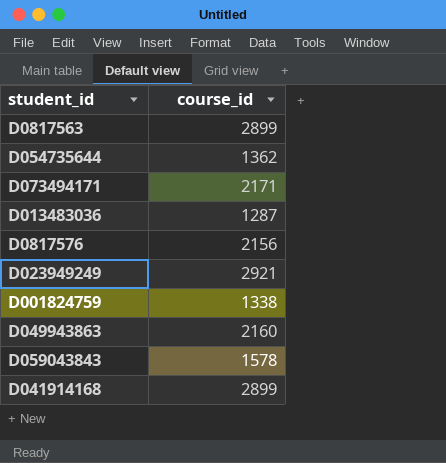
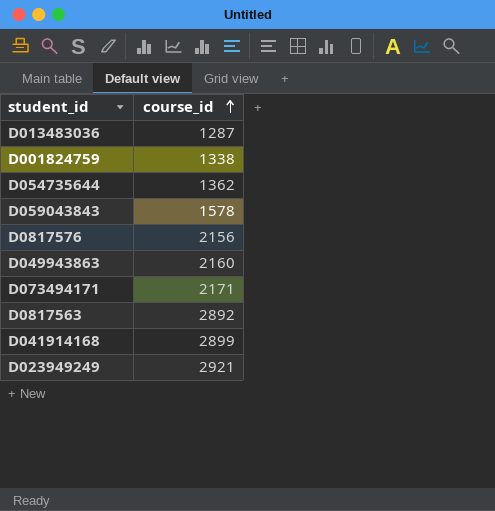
row order: none -> course_id ascending
D0817563 | course_id: 2899 -> 2892

